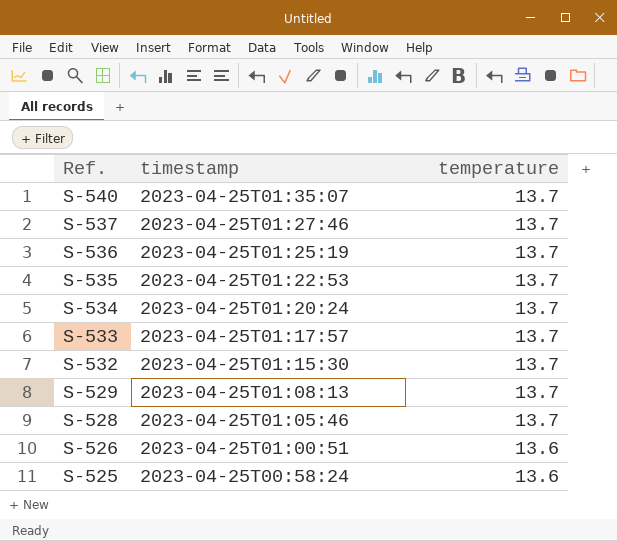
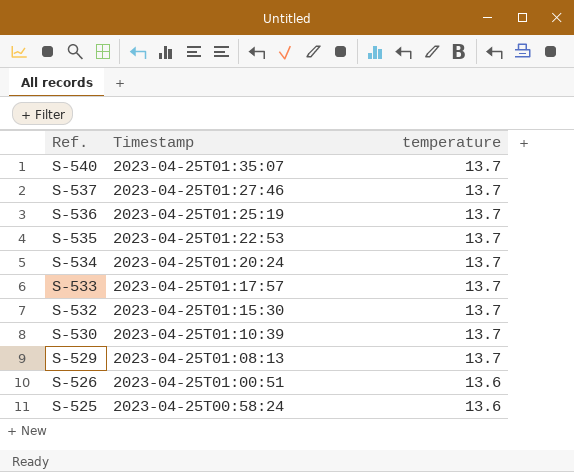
column name: timestamp -> Timestamp
row S-528: 2023-04-25T01:05:46 | 13.7 -> none
row S-530: none -> 2023-04-25T01:10:39 | 13.7

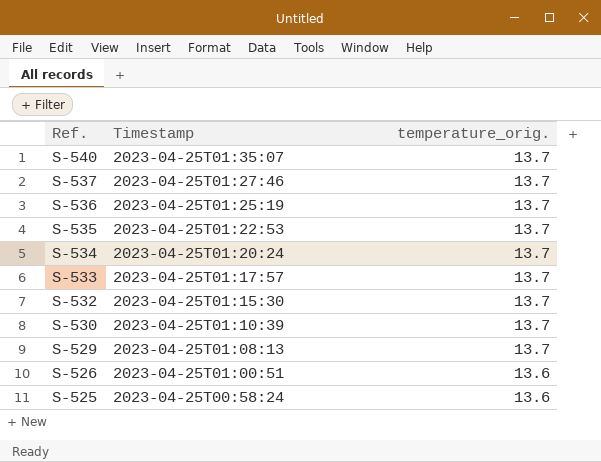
column name: temperature -> temperature_orig.

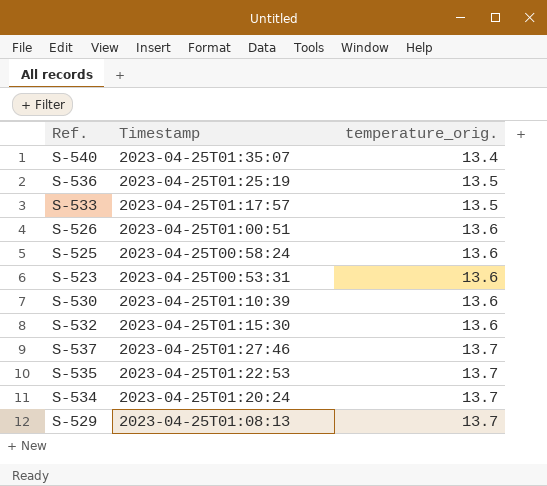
row order: Ref. descending -> temperature_orig. ascending
S-540 | temperature_orig.: 13.7 -> 13.4
S-536 | temperature_orig.: 13.7 -> 13.5
S-533 | temperature_orig.: 13.7 -> 13.5
row S-523: none -> 2023-04-25T00:53:31 | 13.6
S-530 | temperature_orig.: 13.7 -> 13.6
S-532 | temperature_orig.: 13.7 -> 13.6

